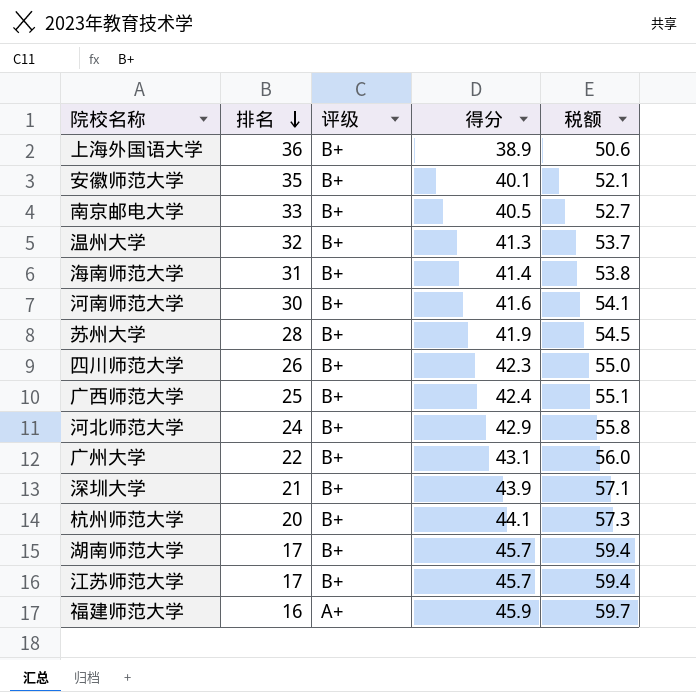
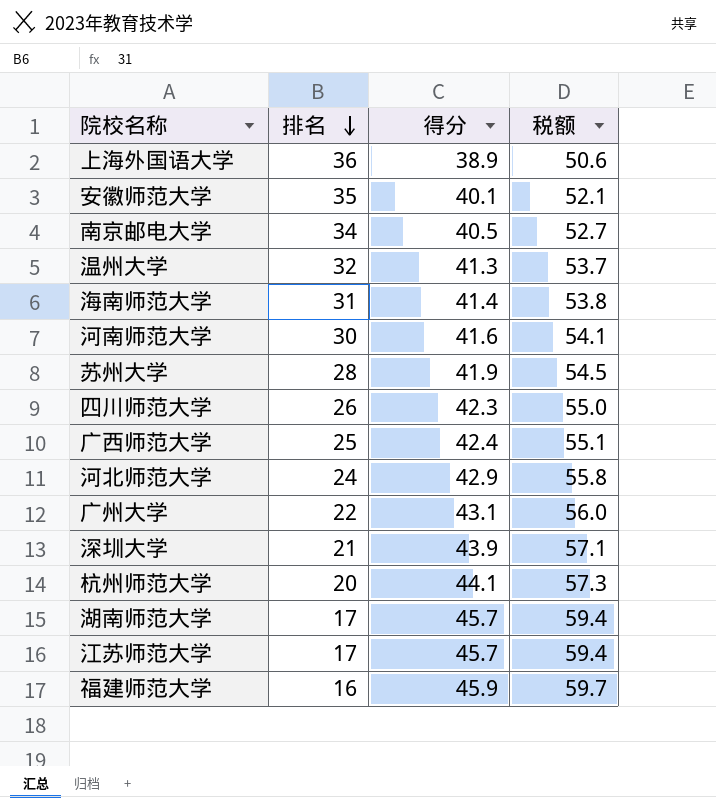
column 评级 | position: 3 -> none
南京邮电大学 | 排名: 33 -> 34

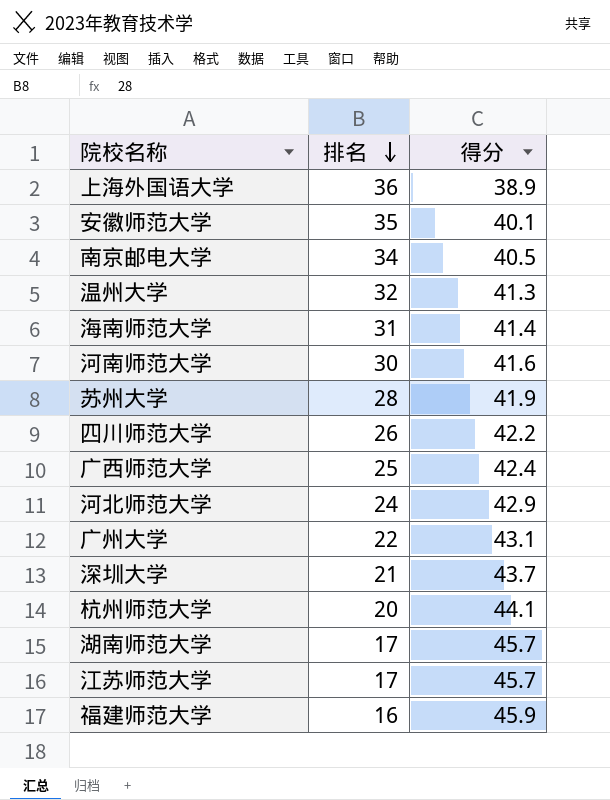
column 税额 | formula: [得分] * 1.3 -> none
四川师范大学 | 得分: 42.3 -> 42.2
深圳大学 | 得分: 43.9 -> 43.7

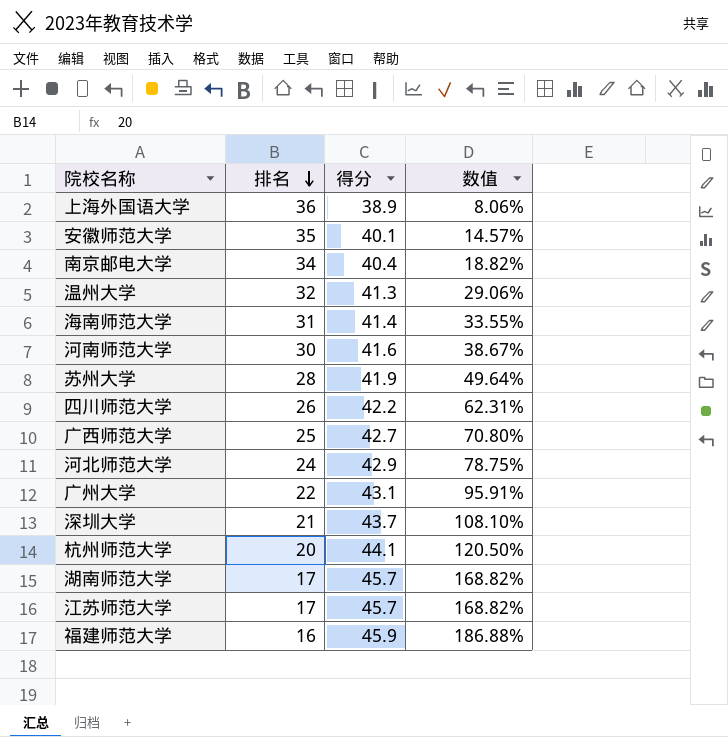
column 数值 | formula: none -> ([得分] - [排名]) / [排名]
南京邮电大学 | 得分: 40.5 -> 40.4
广西师范大学 | 得分: 42.4 -> 42.7

